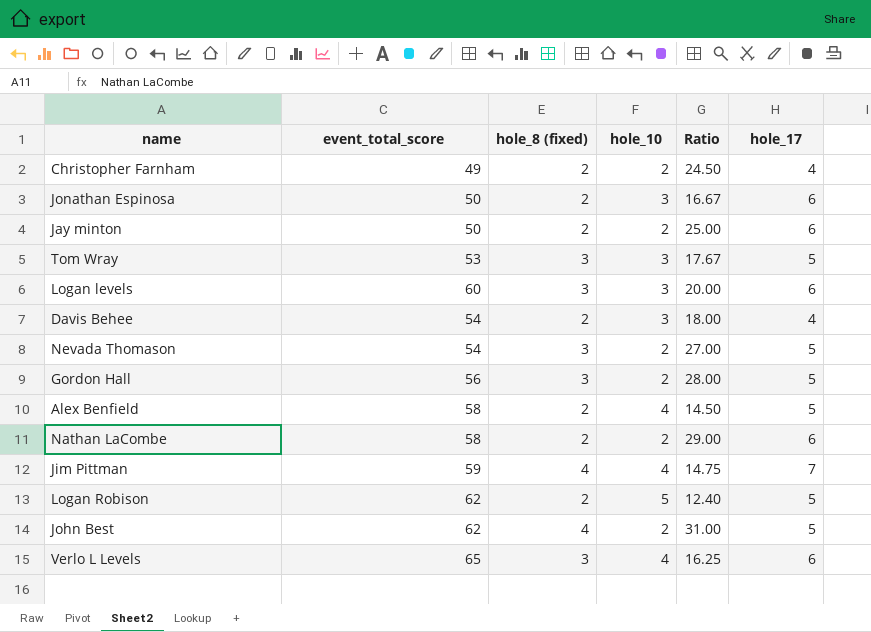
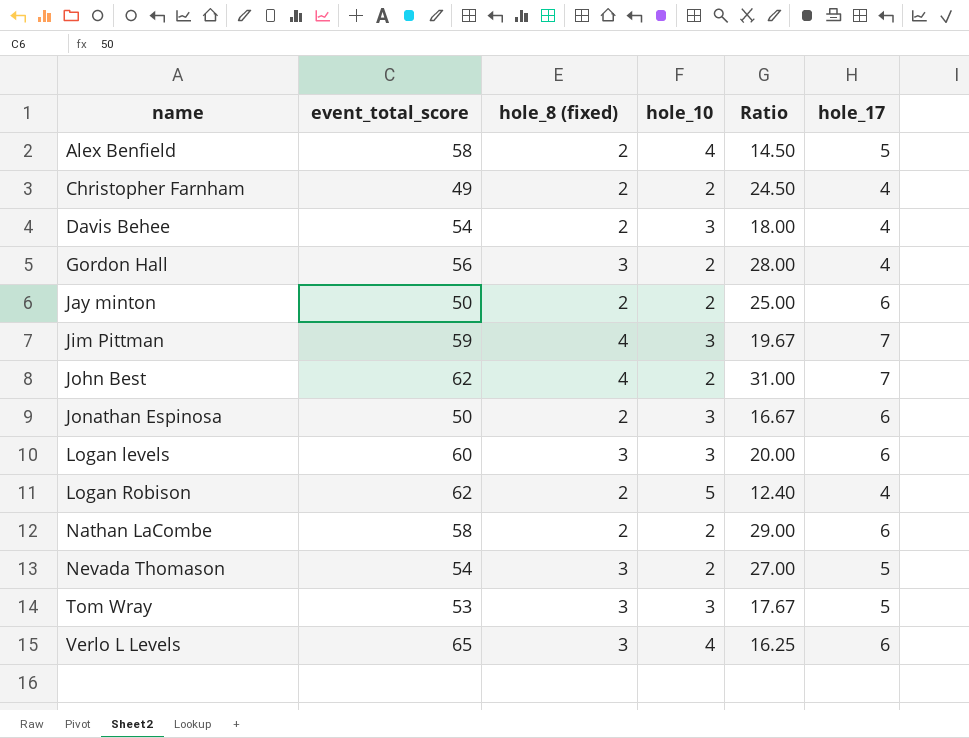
row order: none -> name ascending
Gordon Hall | hole_17: 5 -> 4
Jim Pittman | hole_10: 4 -> 3
Jim Pittman | Ratio: 14.75 -> 19.67
John Best | hole_17: 5 -> 7
Logan Robison | hole_17: 5 -> 4

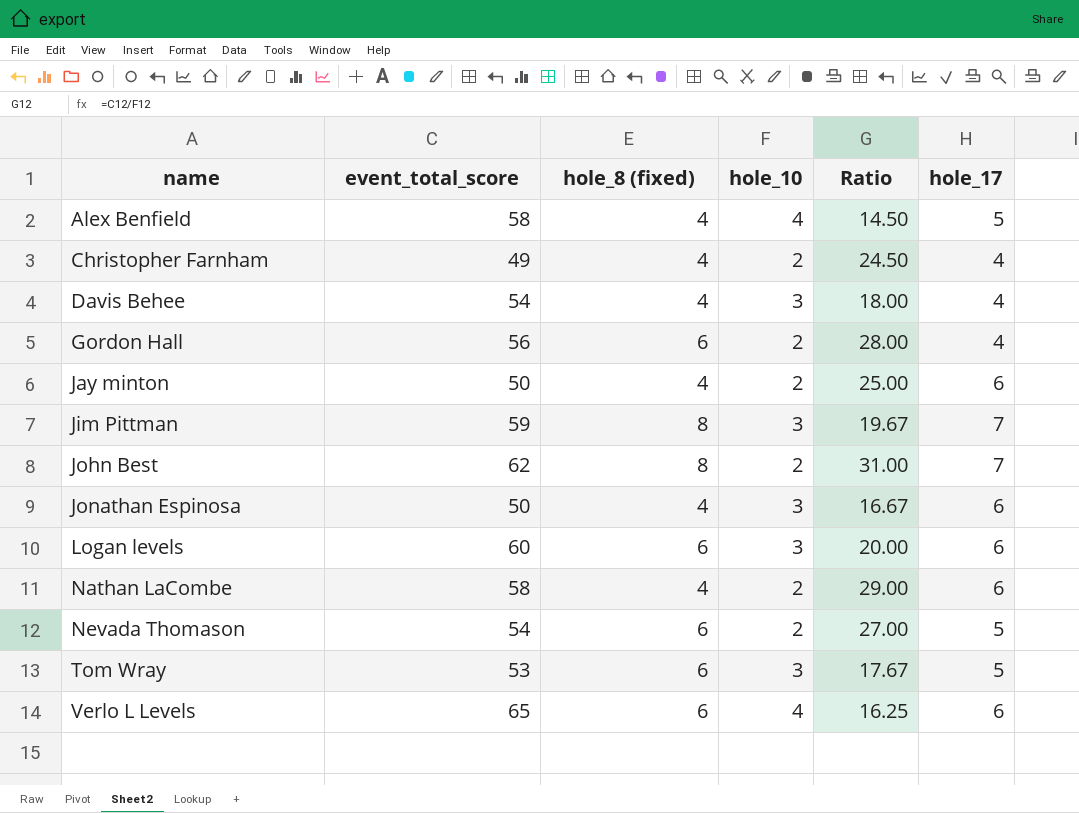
row Logan Robison: 62 | 2 | 5 | 12.40 | 4 -> none
Alex Benfield | hole_8 (fixed): 2 -> 4
Christopher Farnham | hole_8 (fixed): 2 -> 4
Davis Behee | hole_8 (fixed): 2 -> 4
Gordon Hall | hole_8 (fixed): 3 -> 6
Jay minton | hole_8 (fixed): 2 -> 4
Jim Pittman | hole_8 (fixed): 4 -> 8
John Best | hole_8 (fixed): 4 -> 8
Jonathan Espinosa | hole_8 (fixed): 2 -> 4
Logan levels | hole_8 (fixed): 3 -> 6
Nathan LaCombe | hole_8 (fixed): 2 -> 4
Nevada Thomason | hole_8 (fixed): 3 -> 6
Tom Wray | hole_8 (fixed): 3 -> 6
Verlo L Levels | hole_8 (fixed): 3 -> 6

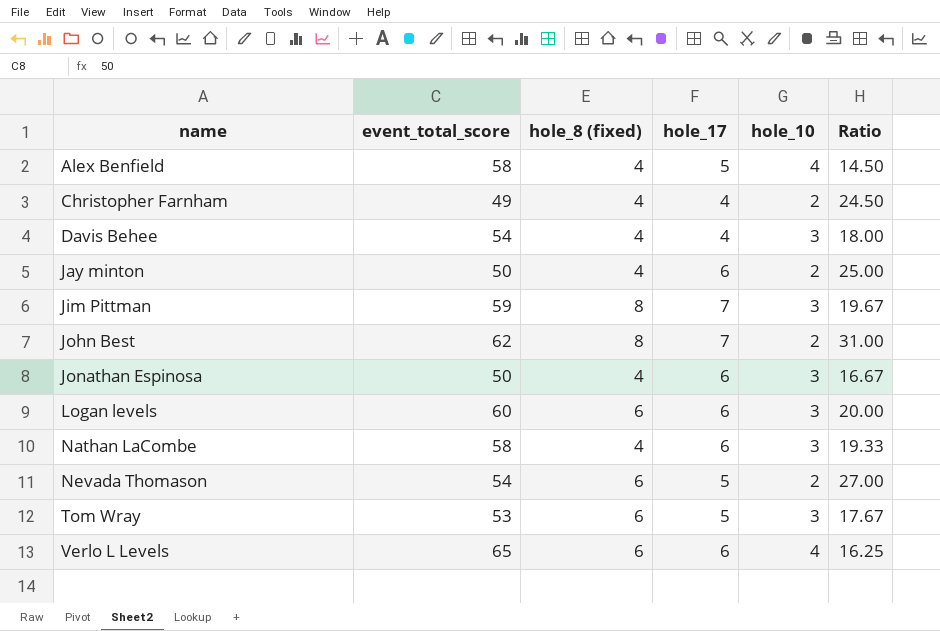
column hole_17 | position: 6 -> 4
row Gordon Hall: 56 | 6 | 2 | 28.00 | 4 -> none
Nathan LaCombe | hole_10: 2 -> 3
Nathan LaCombe | Ratio: 29.00 -> 19.33

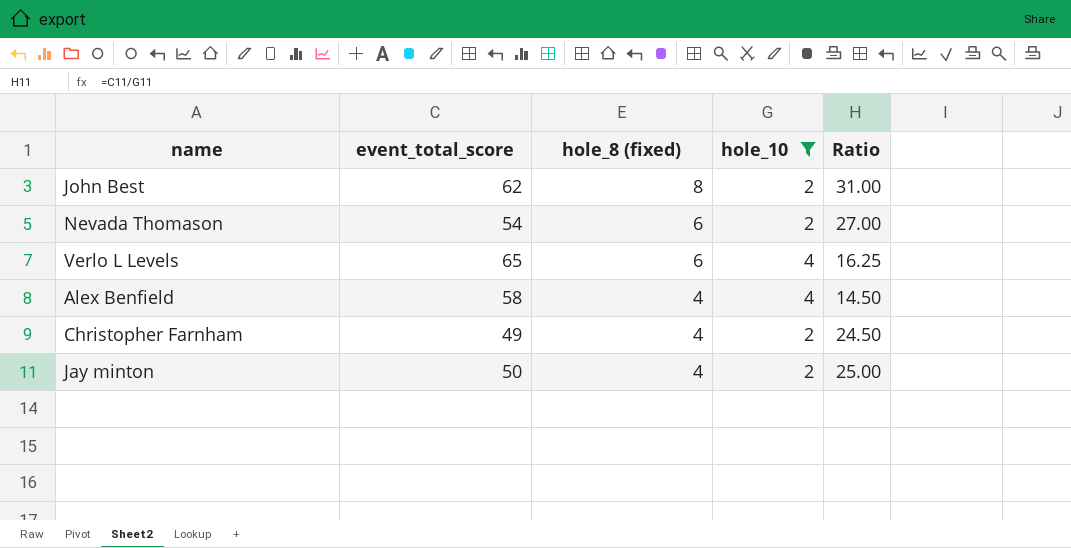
filter: none -> hole_10 != 3
row order: name ascending -> hole_8 (fixed) descending
column hole_17 | position: 4 -> none

